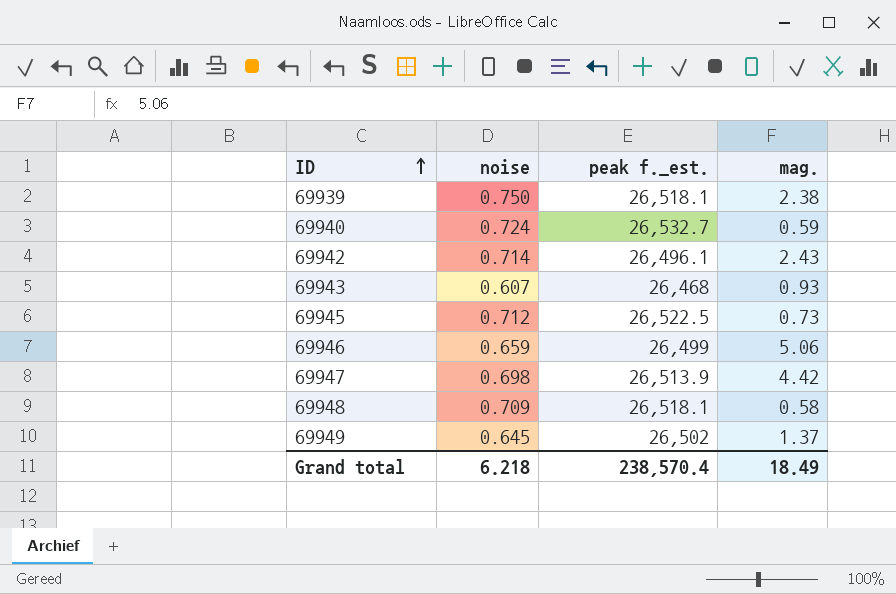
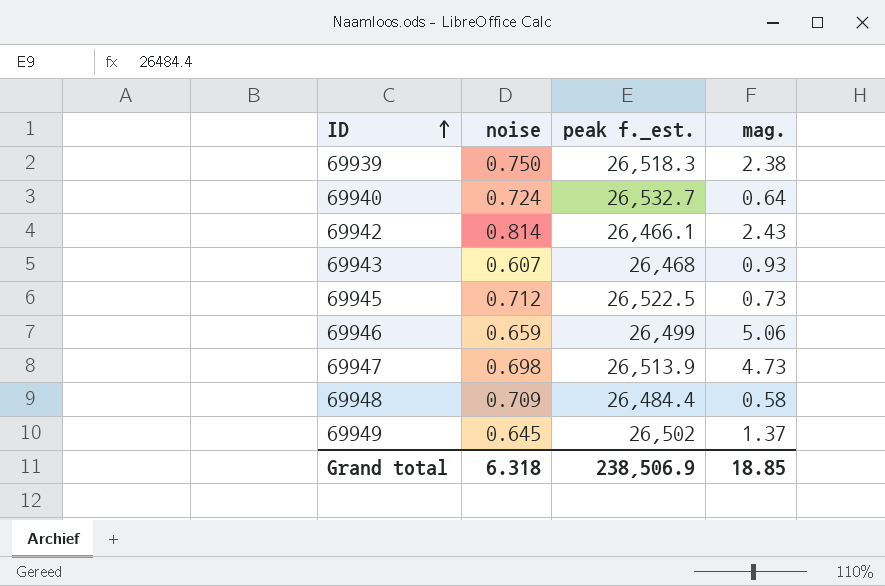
69939 | peak f._est.: 26,518.1 -> 26,518.3
69940 | mag.: 0.59 -> 0.64
69942 | noise: 0.714 -> 0.814
69942 | peak f._est.: 26,496.1 -> 26,466.1
69947 | mag.: 4.42 -> 4.73
69948 | peak f._est.: 26,518.1 -> 26,484.4
Grand total | noise: 6.218 -> 6.318
Grand total | peak f._est.: 238,570.4 -> 238,506.9
Grand total | mag.: 18.49 -> 18.85

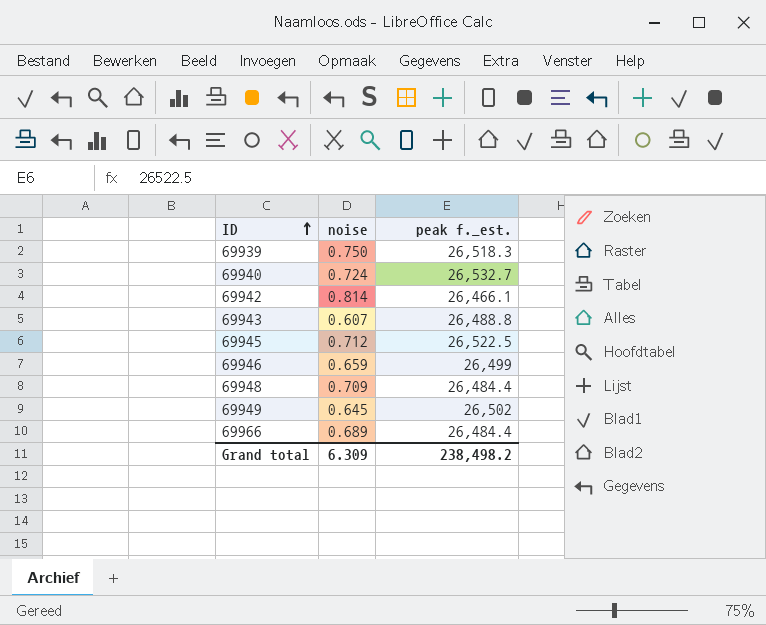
column mag. | position: 4 -> none
row 69947: 0.698 | 26,513.9 | 4.73 -> none
69943 | peak f._est.: 26,468 -> 26,488.8
row 69966: none -> 0.689 | 26,484.4
Grand total | noise: 6.318 -> 6.309
Grand total | peak f._est.: 238,506.9 -> 238,498.2

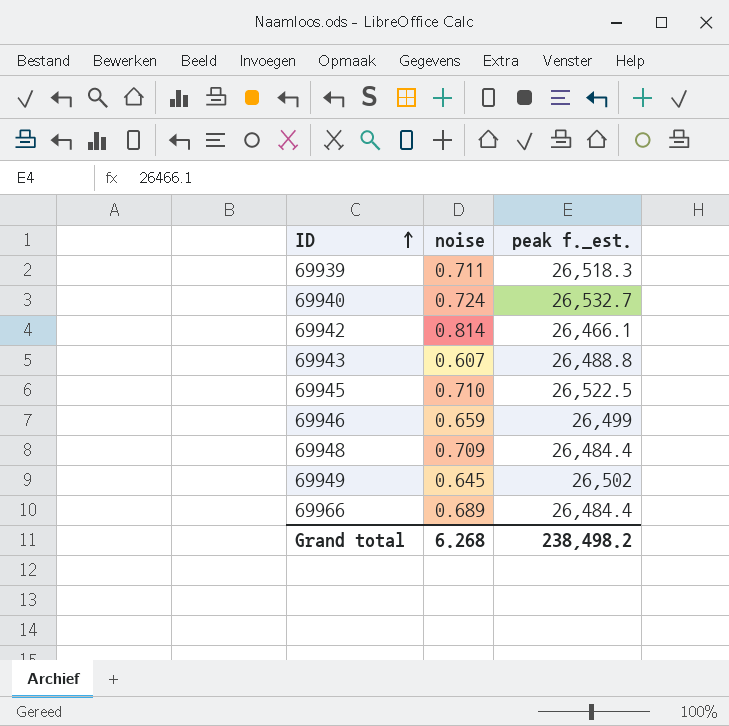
69939 | noise: 0.750 -> 0.711
69945 | noise: 0.712 -> 0.710
Grand total | noise: 6.309 -> 6.268

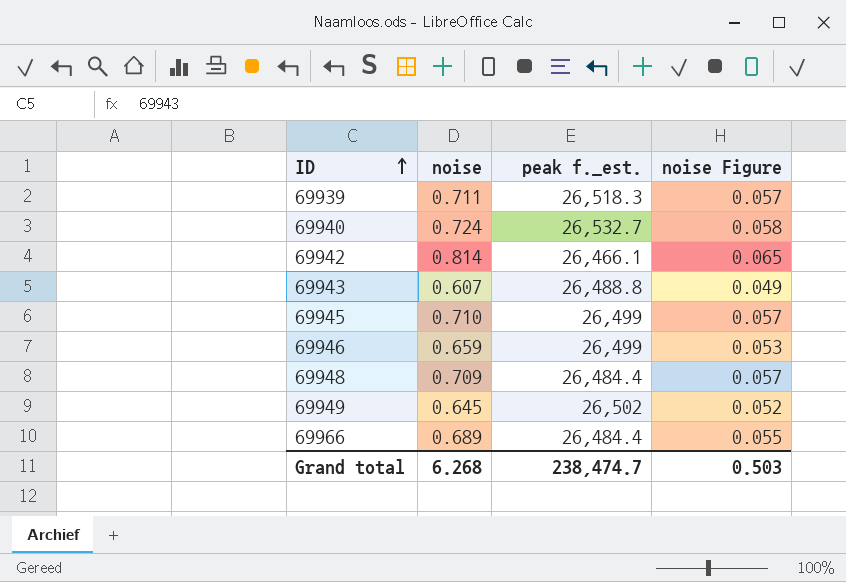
column noise Figure | formula: none -> [noise] * 0.08
69945 | peak f._est.: 26,522.5 -> 26,499
Grand total | peak f._est.: 238,498.2 -> 238,474.7

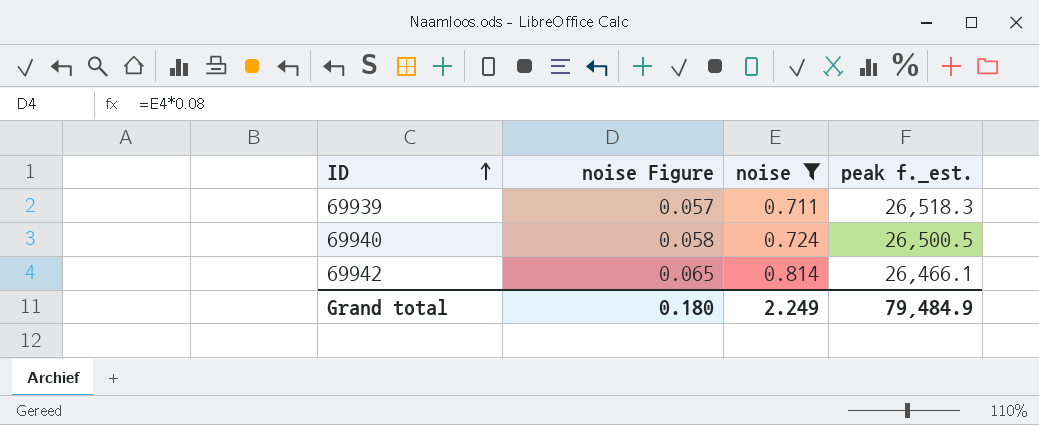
filter: none -> noise >= 0.711
column noise Figure | position: 4 -> 2
69940 | peak f._est.: 26,532.7 -> 26,500.5
Grand total | noise Figure: 0.503 -> 0.180
Grand total | noise: 6.268 -> 2.249
Grand total | peak f._est.: 238,474.7 -> 79,484.9

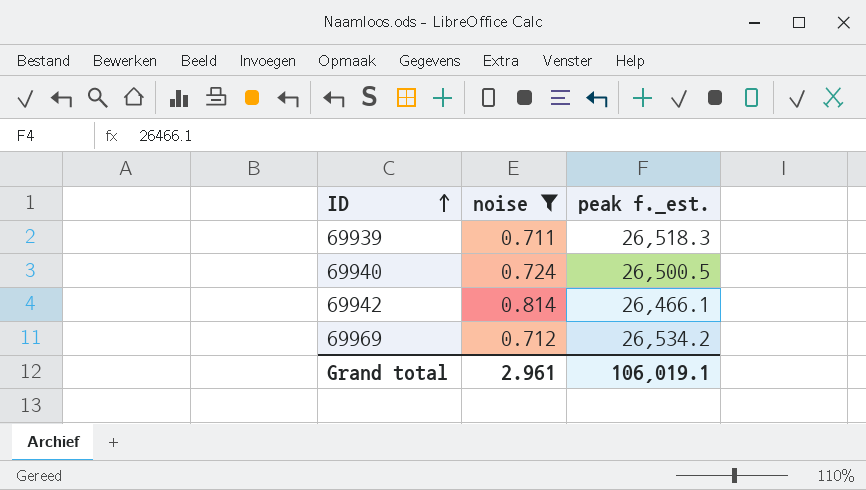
column noise Figure | formula: [noise] * 0.08 -> none
row 69969: none -> 0.712 | 26,534.2
Grand total | noise: 2.249 -> 2.961
Grand total | peak f._est.: 79,484.9 -> 106,019.1

